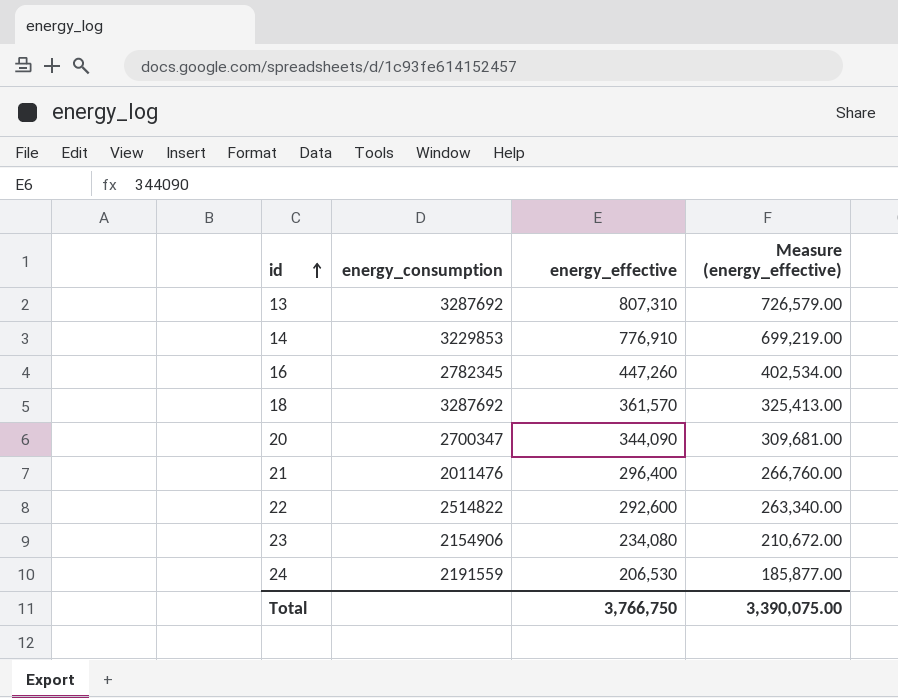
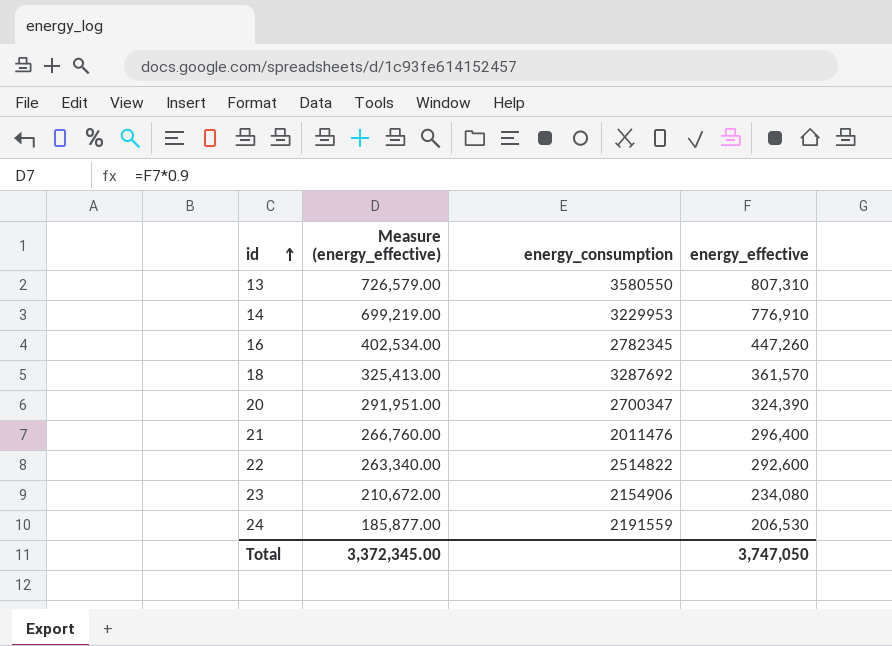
column Measure (energy_effective) | position: 4 -> 2
13 | energy_consumption: 3287692 -> 3580550
14 | energy_consumption: 3229853 -> 3229953
20 | Measure (energy_effective): 309,681.00 -> 291,951.00
20 | energy_effective: 344,090 -> 324,390
Total | Measure (energy_effective): 3,390,075.00 -> 3,372,345.00
Total | energy_effective: 3,766,750 -> 3,747,050

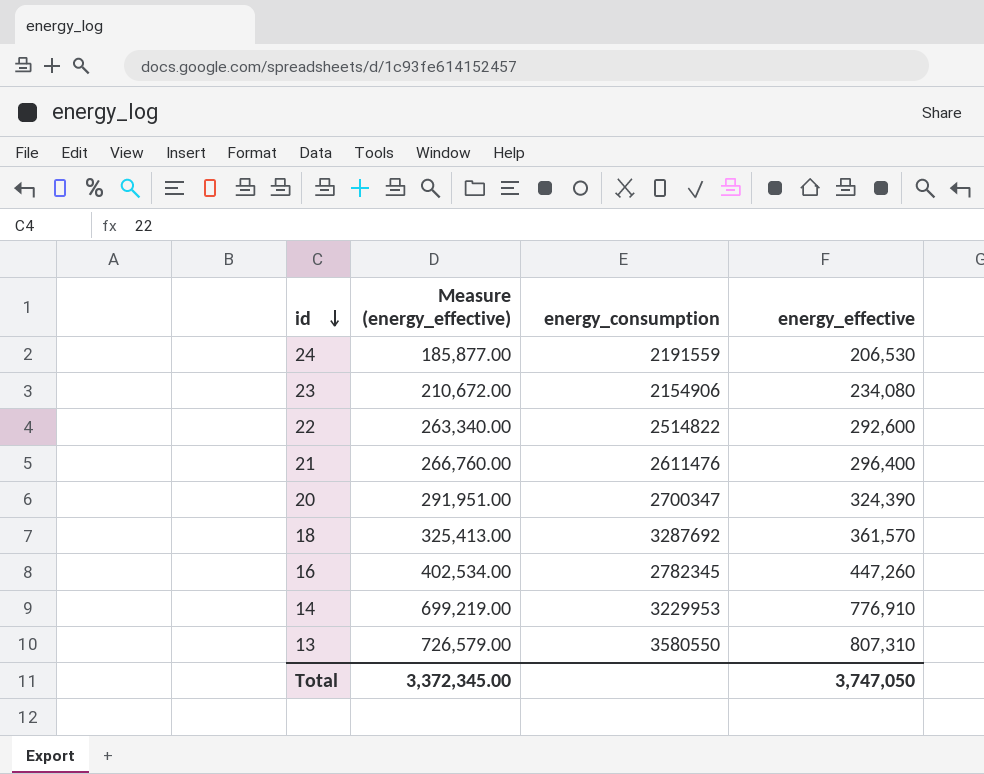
row order: id ascending -> id descending
21 | energy_consumption: 2011476 -> 2611476

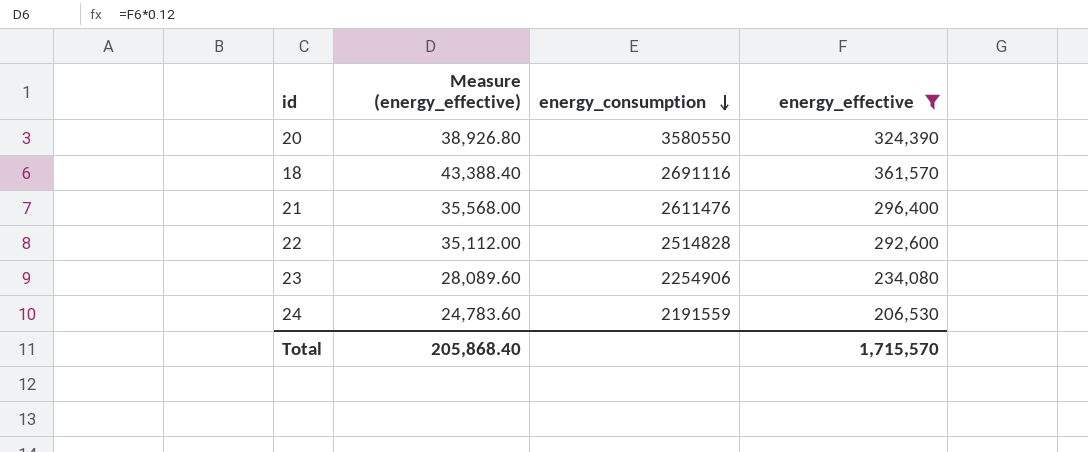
filter: none -> energy_effective <= 361,570
row order: id descending -> energy_consumption descending
column Measure (energy_effective) | formula: [energy_effective] * 0.9 -> [energy_effective] * 0.12
20 | energy_consumption: 2700347 -> 3580550
18 | energy_consumption: 3287692 -> 2691116
22 | energy_consumption: 2514822 -> 2514828
23 | energy_consumption: 2154906 -> 2254906
Total | Measure (energy_effective): 3,372,345.00 -> 205,868.40
Total | energy_effective: 3,747,050 -> 1,715,570

